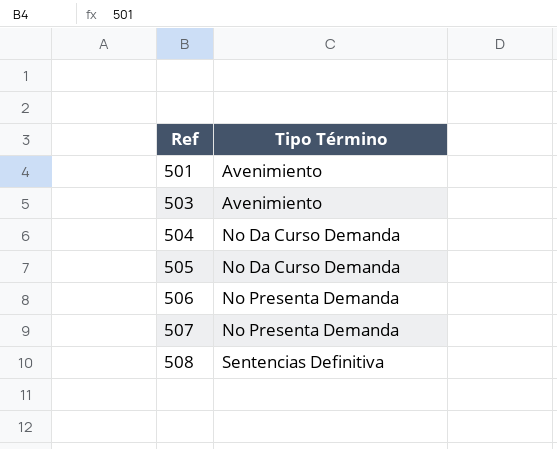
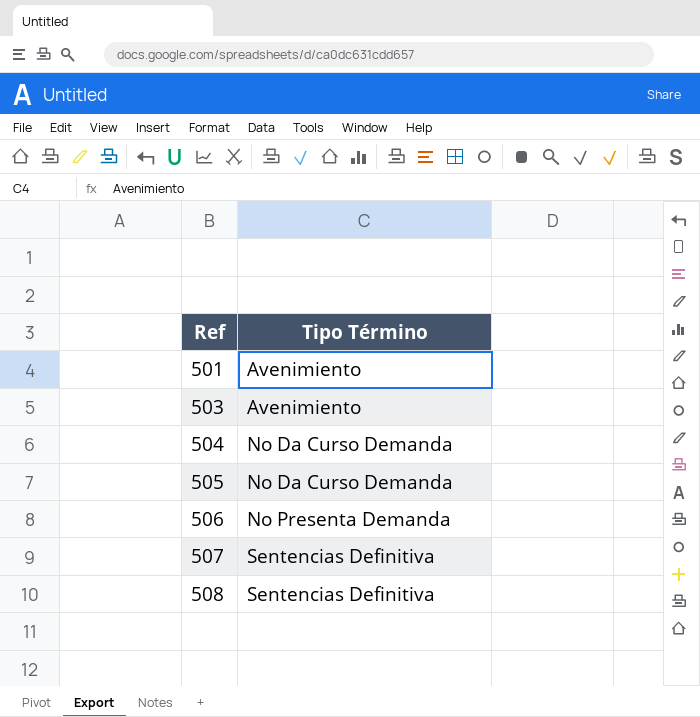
507 | Tipo Término: No Presenta Demanda -> Sentencias Definitiva

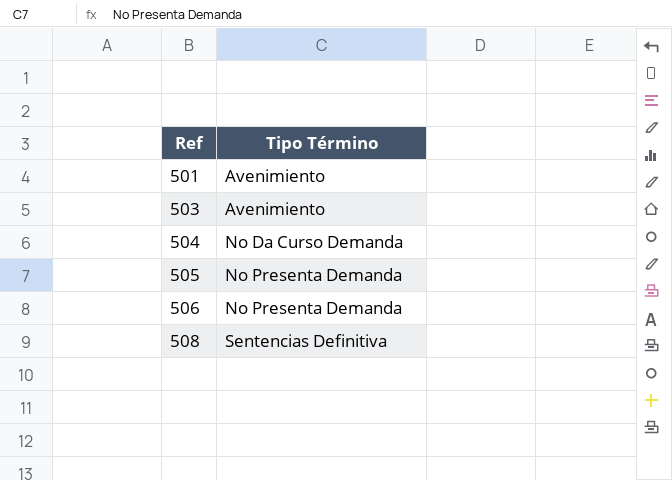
row 507: Sentencias Definitiva -> none
505 | Tipo Término: No Da Curso Demanda -> No Presenta Demanda

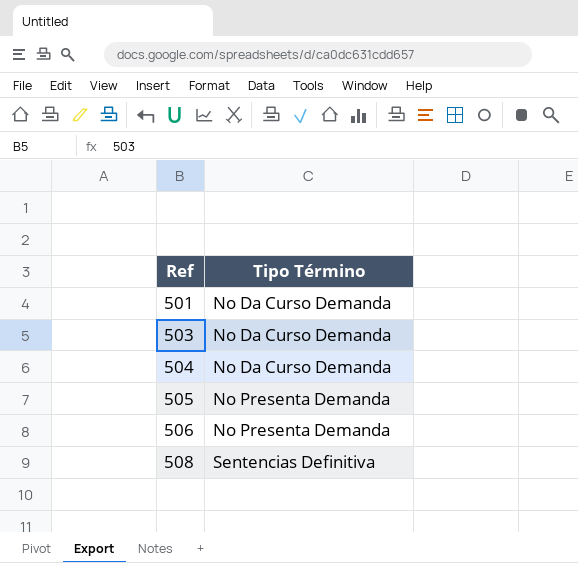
501 | Tipo Término: Avenimiento -> No Da Curso Demanda
503 | Tipo Término: Avenimiento -> No Da Curso Demanda

